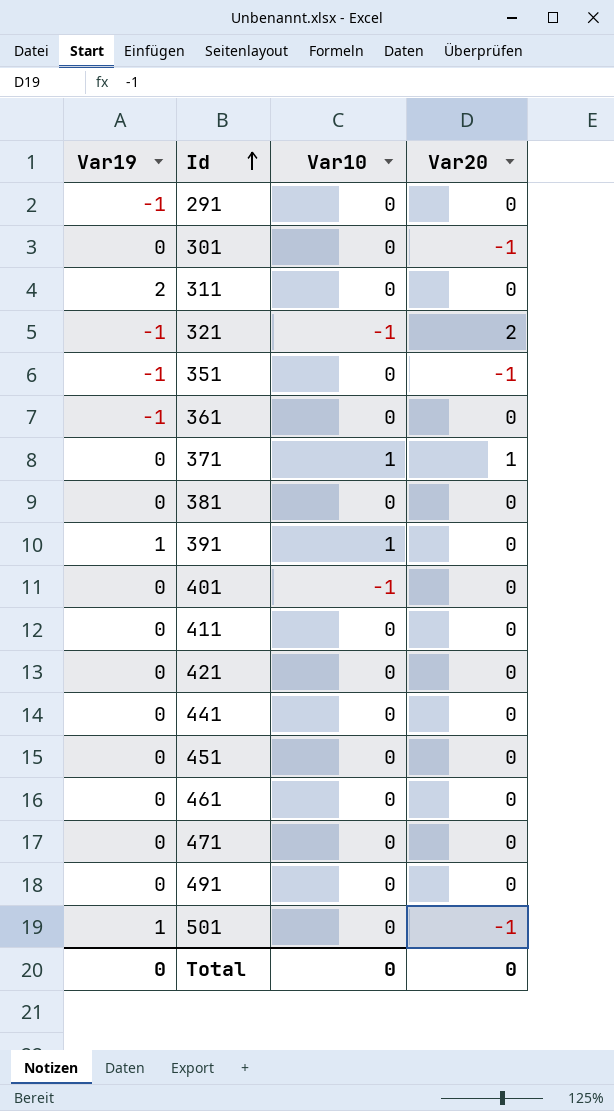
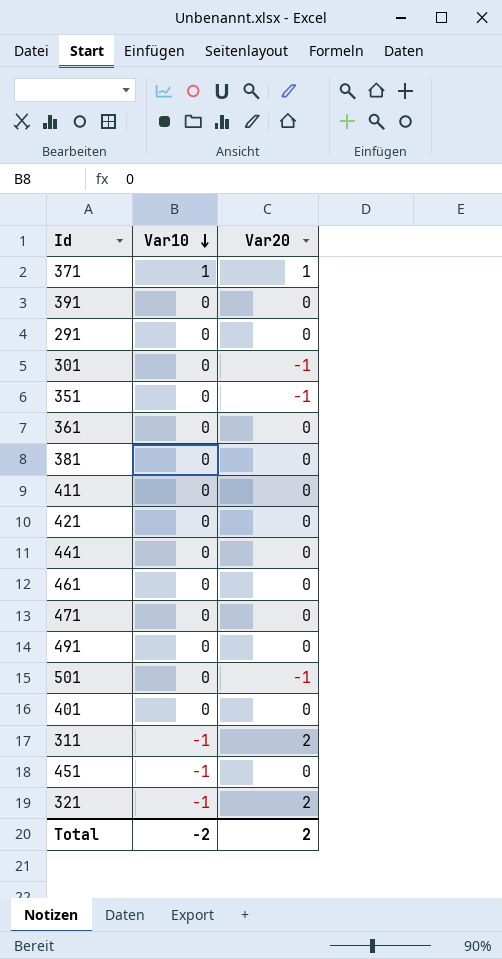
row order: Id ascending -> Var10 descending
column Var19 | position: 1 -> none
391 | Var10: 1 -> 0
401 | Var10: -1 -> 0
311 | Var10: 0 -> -1
311 | Var20: 0 -> 2
451 | Var10: 0 -> -1
Total | Var10: 0 -> -2
Total | Var20: 0 -> 2

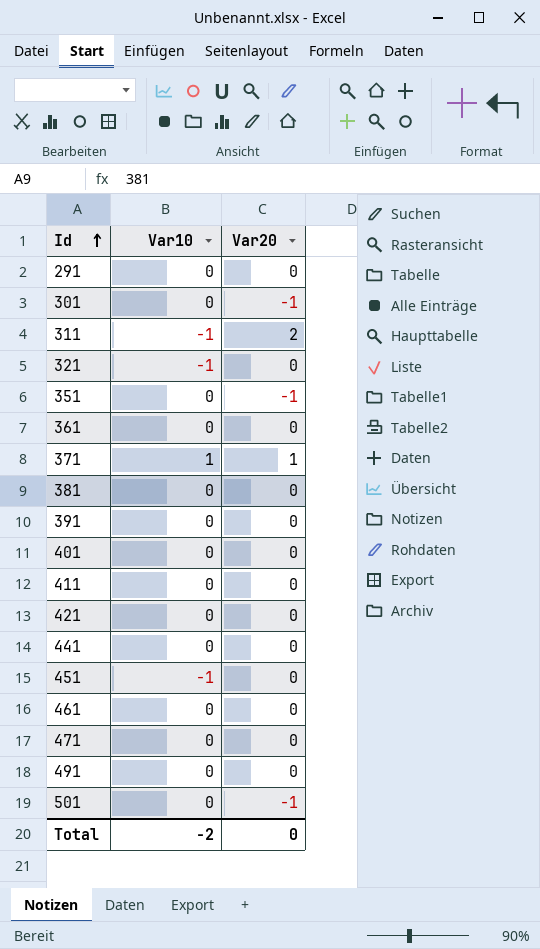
row order: Var10 descending -> Id ascending
321 | Var20: 2 -> 0
Total | Var20: 2 -> 0

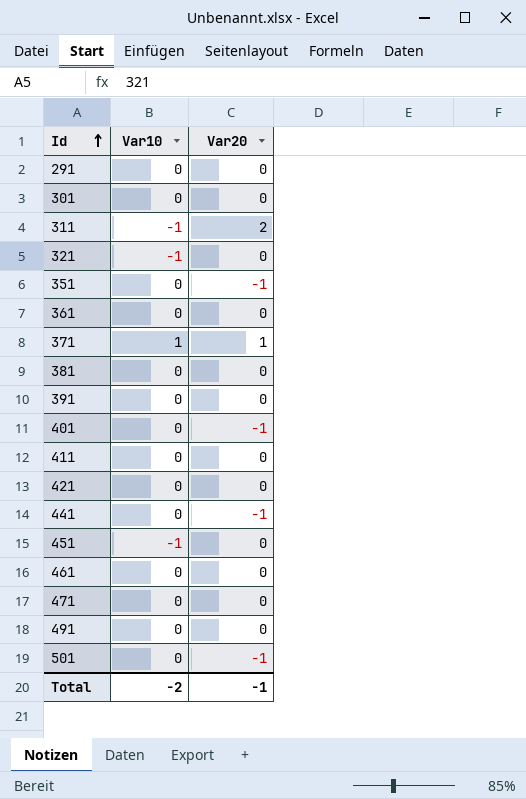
301 | Var20: -1 -> 0
401 | Var20: 0 -> -1
441 | Var20: 0 -> -1
Total | Var20: 0 -> -1

